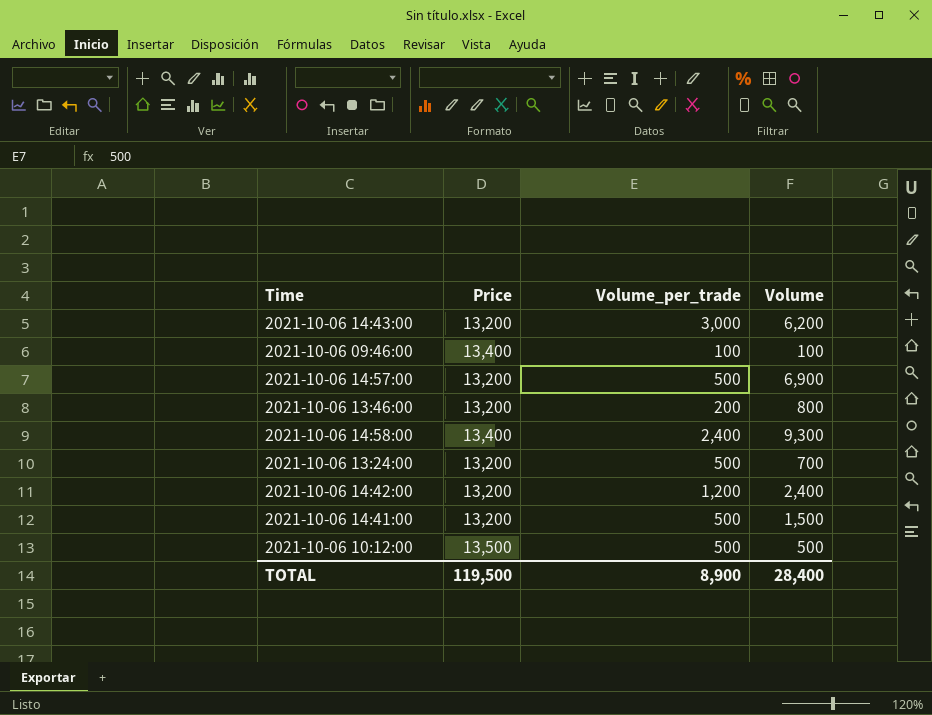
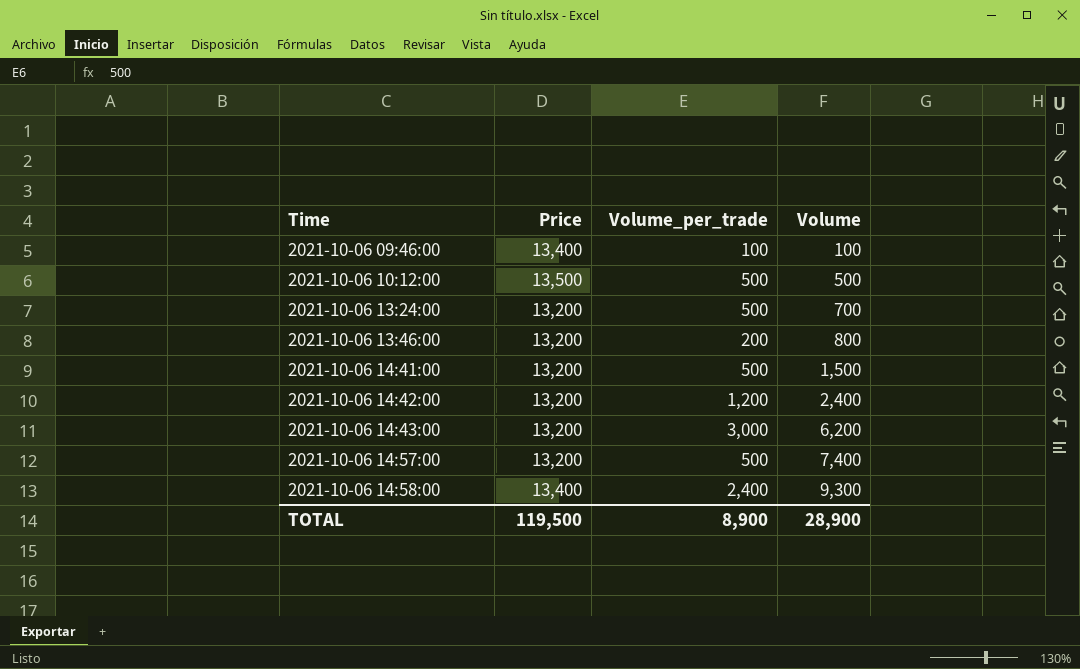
row order: none -> Time ascending
2021-10-06 14:57:00 | Volume: 6,900 -> 7,400
TOTAL | Volume: 28,400 -> 28,900

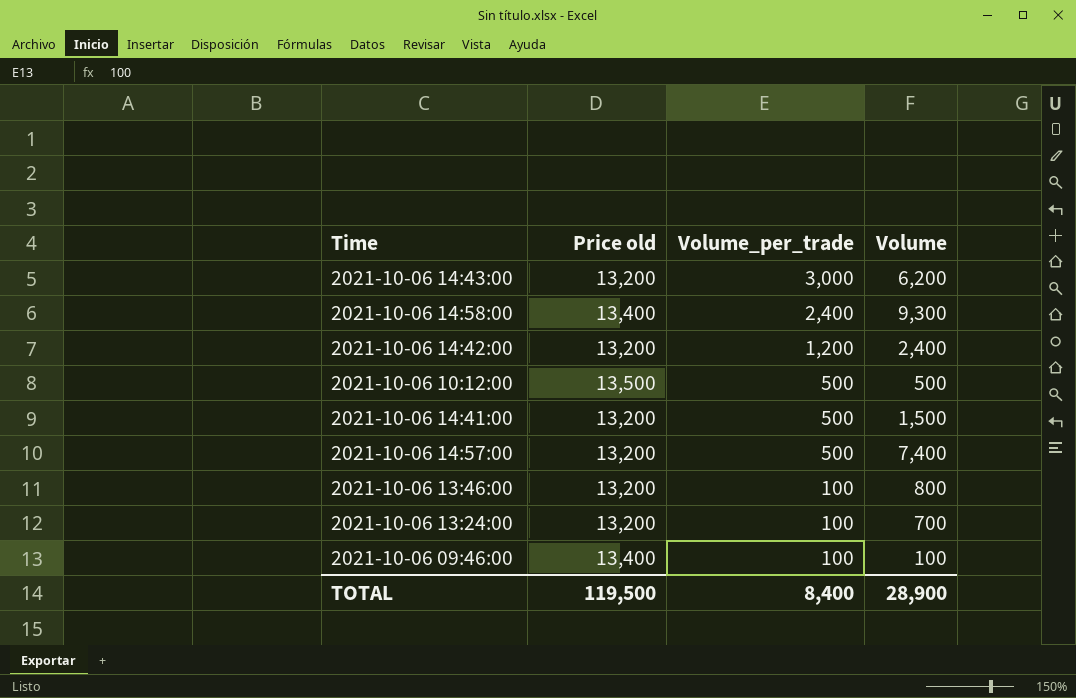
row order: Time ascending -> Volume_per_trade descending
column name: Price -> Price old
2021-10-06 13:46:00 | Volume_per_trade: 200 -> 100
2021-10-06 13:24:00 | Volume_per_trade: 500 -> 100
TOTAL | Volume_per_trade: 8,900 -> 8,400

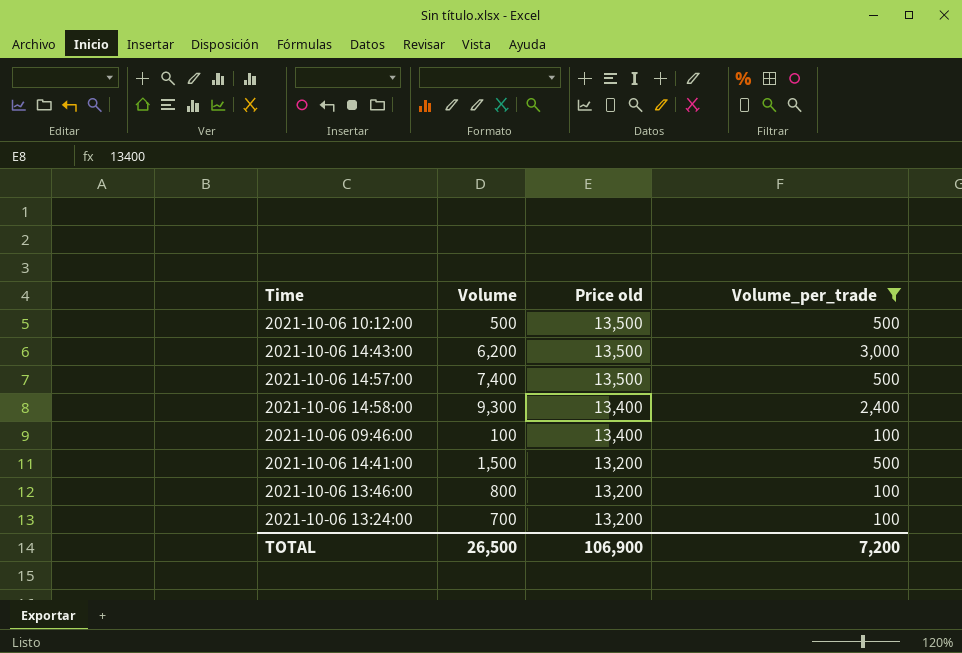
filter: none -> Volume_per_trade != 1,200
row order: Volume_per_trade descending -> Price old descending
column Volume | position: 4 -> 2
2021-10-06 14:43:00 | Price old: 13,200 -> 13,500
2021-10-06 14:57:00 | Price old: 13,200 -> 13,500
TOTAL | Volume: 28,900 -> 26,500
TOTAL | Price old: 119,500 -> 106,900
TOTAL | Volume_per_trade: 8,400 -> 7,200

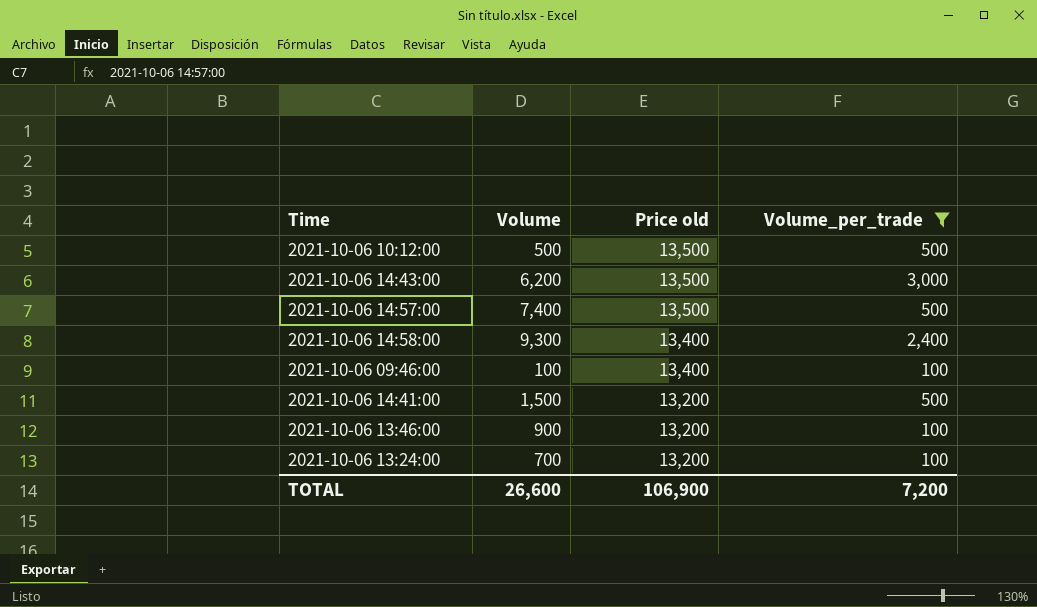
2021-10-06 13:46:00 | Volume: 800 -> 900
TOTAL | Volume: 26,500 -> 26,600

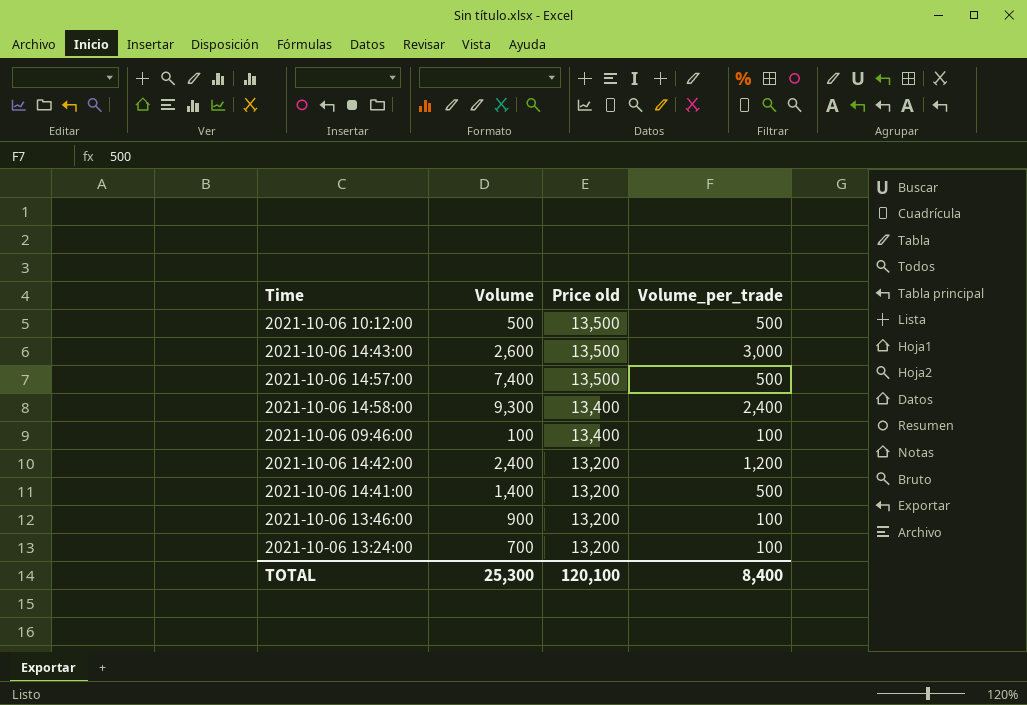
filter: Volume_per_trade != 1,200 -> none
2021-10-06 14:43:00 | Volume: 6,200 -> 2,600
2021-10-06 14:41:00 | Volume: 1,500 -> 1,400
TOTAL | Volume: 26,600 -> 25,300
TOTAL | Price old: 106,900 -> 120,100
TOTAL | Volume_per_trade: 7,200 -> 8,400

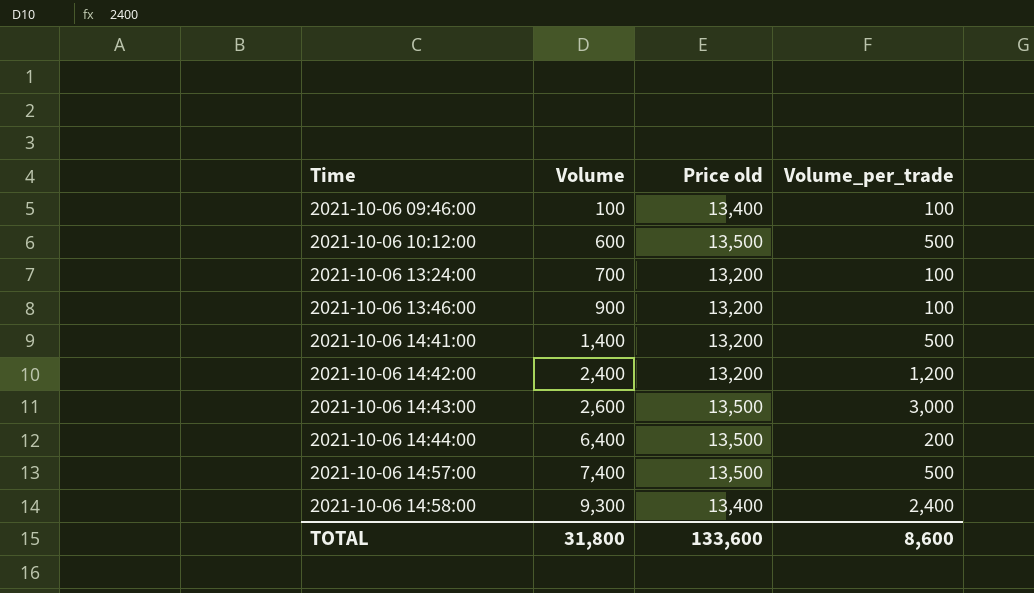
row order: Price old descending -> Time ascending
2021-10-06 10:12:00 | Volume: 500 -> 600
row 2021-10-06 14:44:00: none -> 6,400 | 13,500 | 200
TOTAL | Volume: 25,300 -> 31,800
TOTAL | Price old: 120,100 -> 133,600
TOTAL | Volume_per_trade: 8,400 -> 8,600

